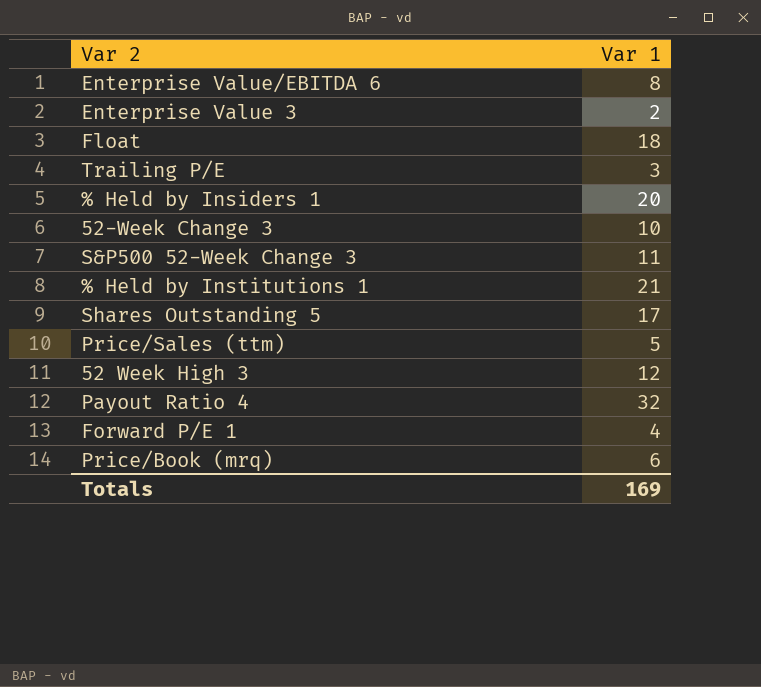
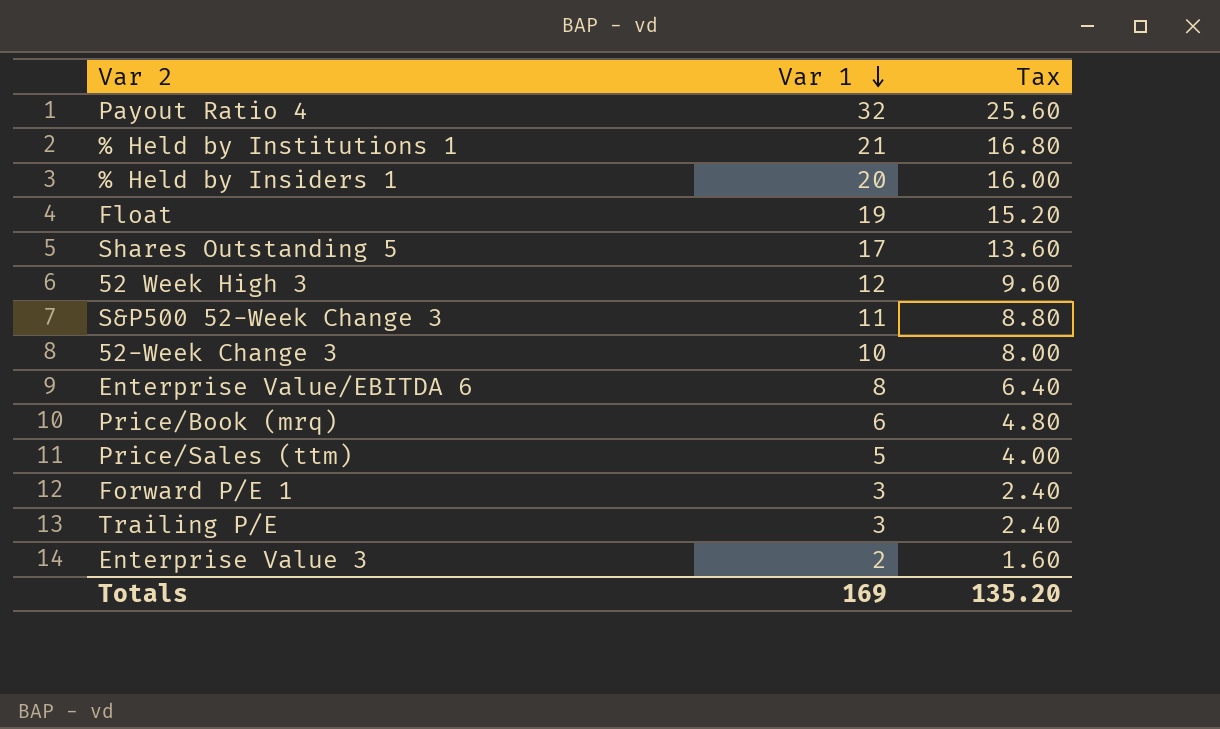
row order: none -> Var 1 descending
column Tax | formula: none -> [Var 1] * 0.8
Float | Var 1: 18 -> 19
Forward P/E 1 | Var 1: 4 -> 3

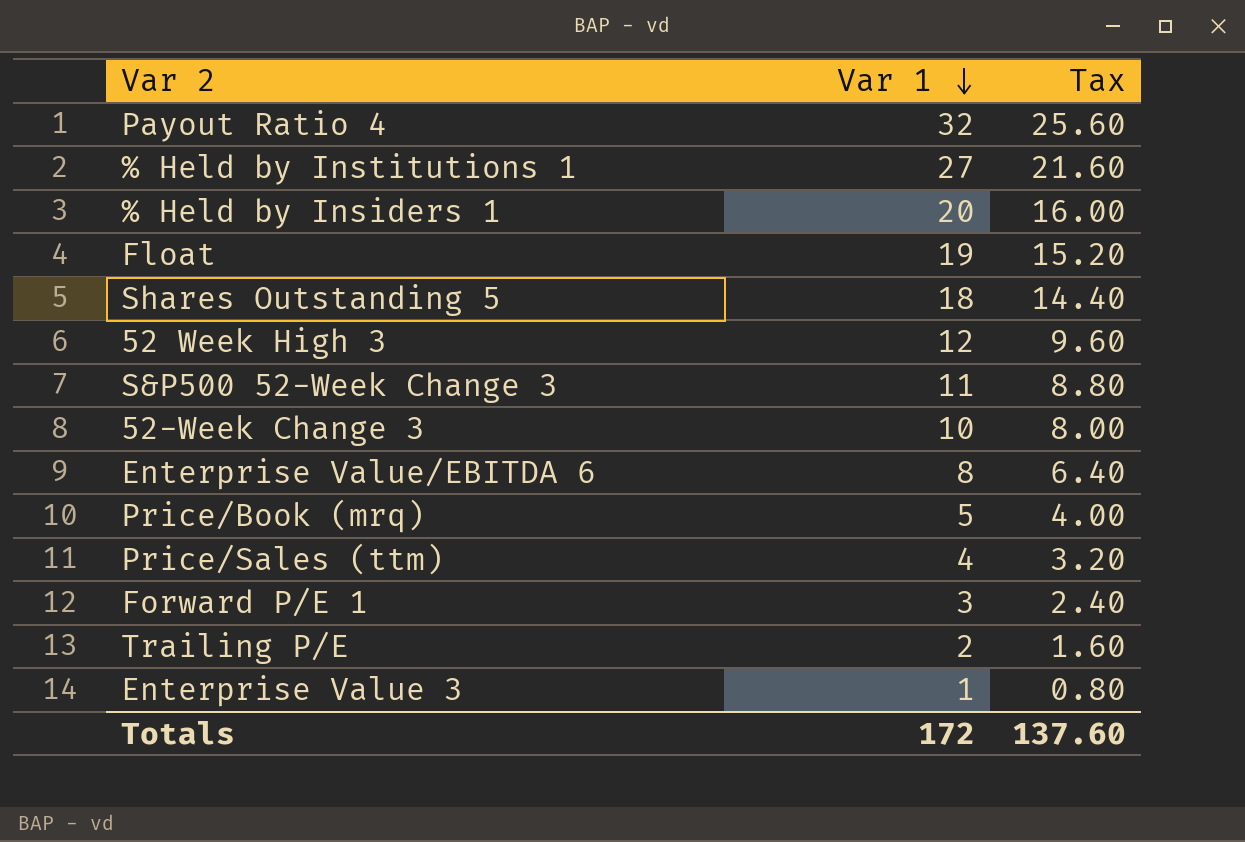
% Held by Institutions 1 | Var 1: 21 -> 27
% Held by Institutions 1 | Tax: 16.80 -> 21.60
Shares Outstanding 5 | Var 1: 17 -> 18
Shares Outstanding 5 | Tax: 13.60 -> 14.40
Price/Book (mrq) | Var 1: 6 -> 5
Price/Book (mrq) | Tax: 4.80 -> 4.00
Price/Sales (ttm) | Var 1: 5 -> 4
Price/Sales (ttm) | Tax: 4.00 -> 3.20
Trailing P/E | Var 1: 3 -> 2
Trailing P/E | Tax: 2.40 -> 1.60
Enterprise Value 3 | Var 1: 2 -> 1
Enterprise Value 3 | Tax: 1.60 -> 0.80
Totals | Var 1: 169 -> 172
Totals | Tax: 135.20 -> 137.60

